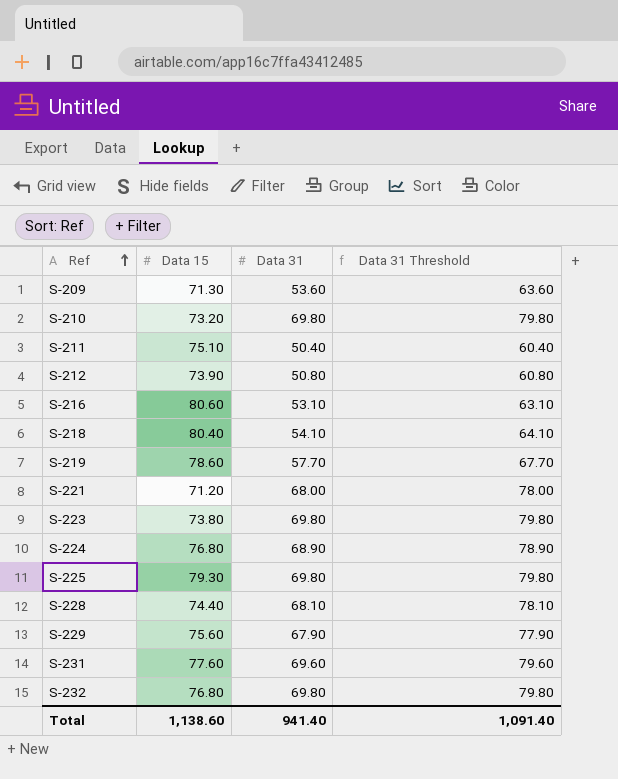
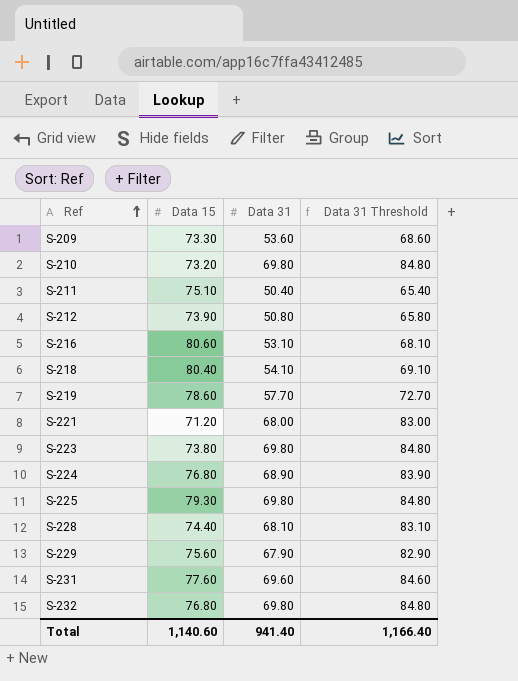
column Data 31 Threshold | formula: [Data 31] + 10 -> [Data 31] + 15
S-209 | Data 15: 71.30 -> 73.30
Total | Data 15: 1,138.60 -> 1,140.60
Total | Data 31 Threshold: 1,091.40 -> 1,166.40

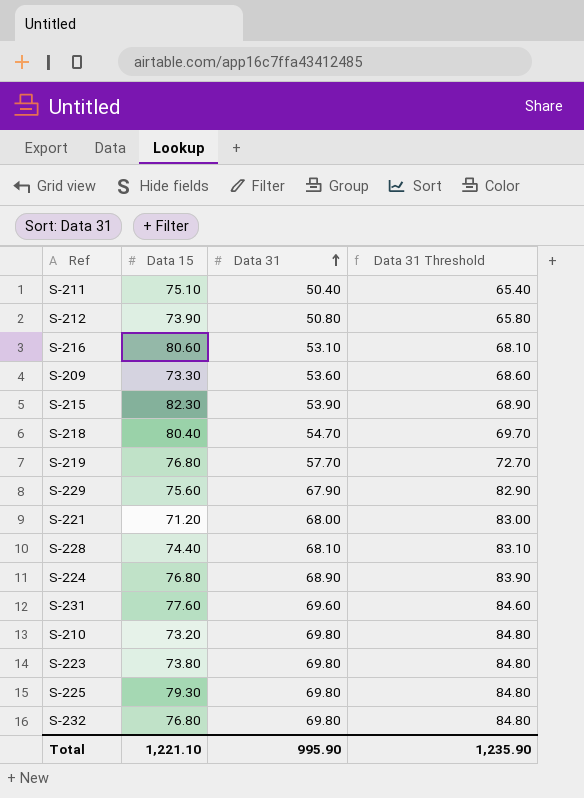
row order: Ref ascending -> Data 31 ascending
row S-215: none -> 82.30 | 53.90 | 68.90
S-218 | Data 31: 54.10 -> 54.70
S-218 | Data 31 Threshold: 69.10 -> 69.70
S-219 | Data 15: 78.60 -> 76.80
Total | Data 15: 1,140.60 -> 1,221.10
Total | Data 31: 941.40 -> 995.90
Total | Data 31 Threshold: 1,166.40 -> 1,235.90

